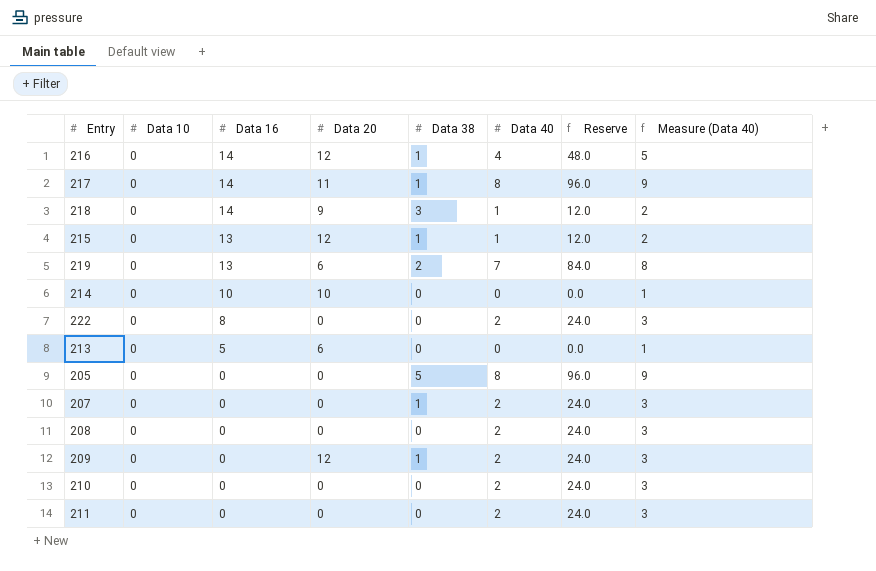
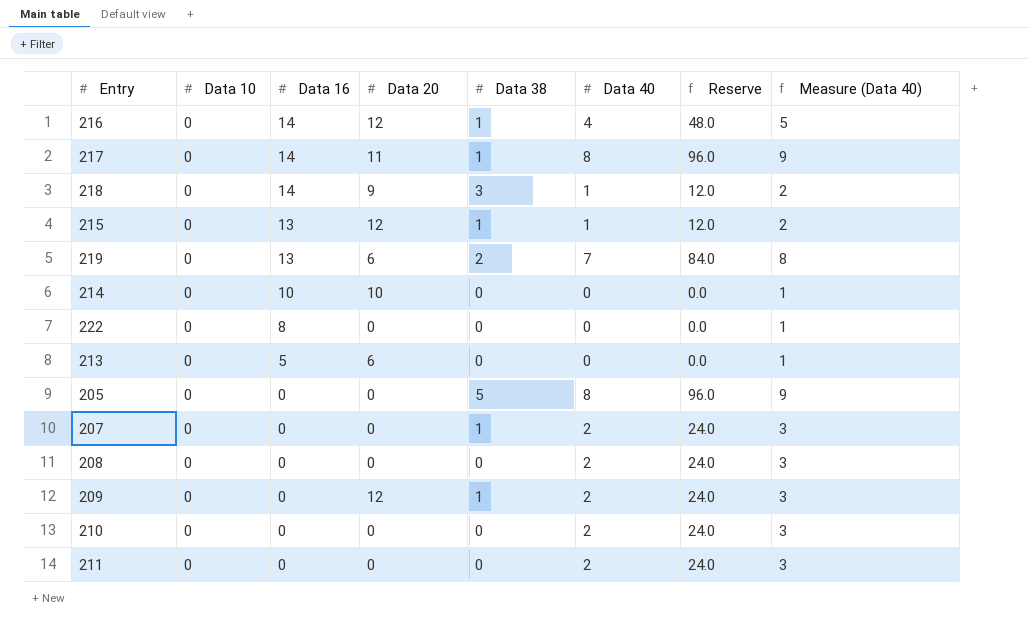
222 | Data 40: 2 -> 0
222 | Reserve: 24.0 -> 0.0
222 | Measure (Data 40): 3 -> 1

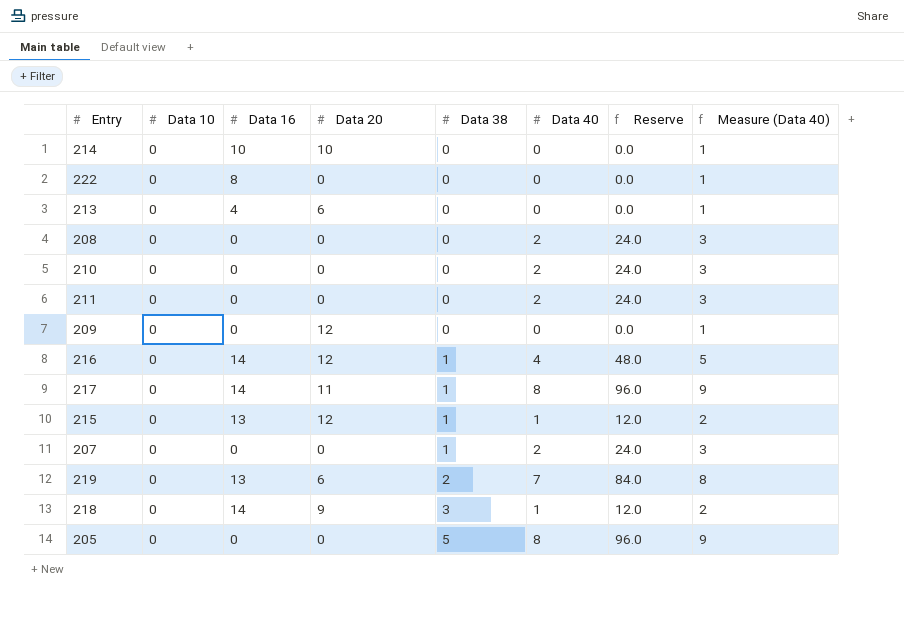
row order: Data 16 descending -> Data 38 ascending
213 | Data 16: 5 -> 4
209 | Data 38: 1 -> 0
209 | Data 40: 2 -> 0
209 | Reserve: 24.0 -> 0.0
209 | Measure (Data 40): 3 -> 1

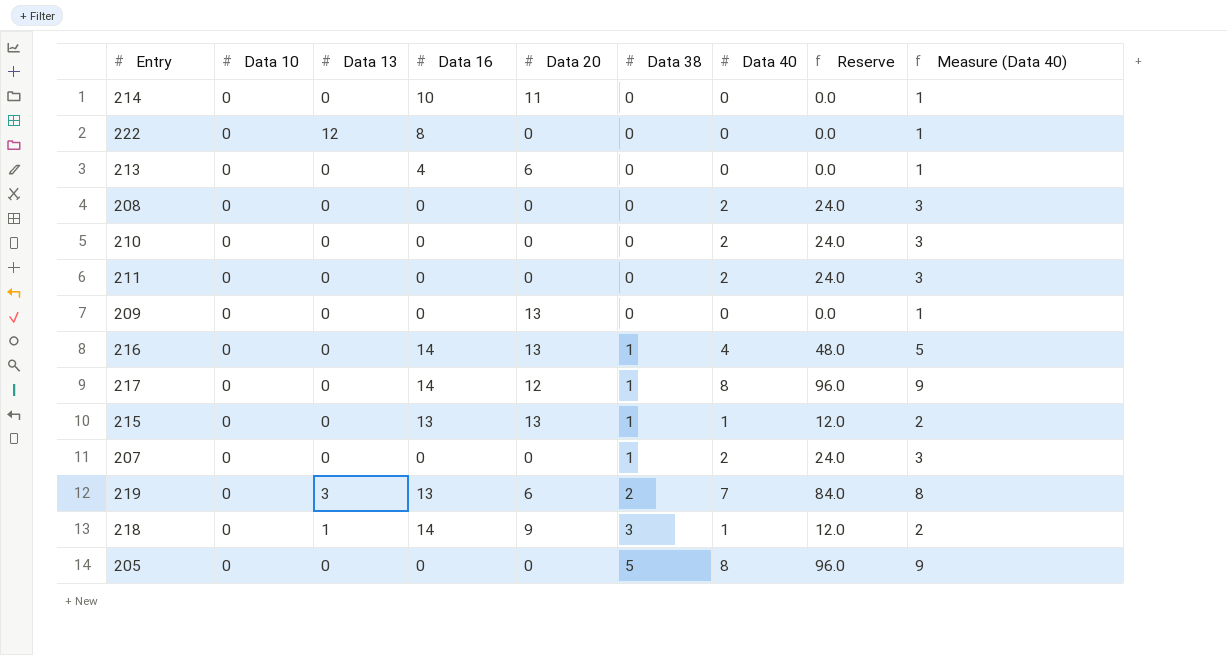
column Data 13 | position: none -> 3
214 | Data 20: 10 -> 11
209 | Data 20: 12 -> 13
216 | Data 20: 12 -> 13
217 | Data 20: 11 -> 12
215 | Data 20: 12 -> 13

